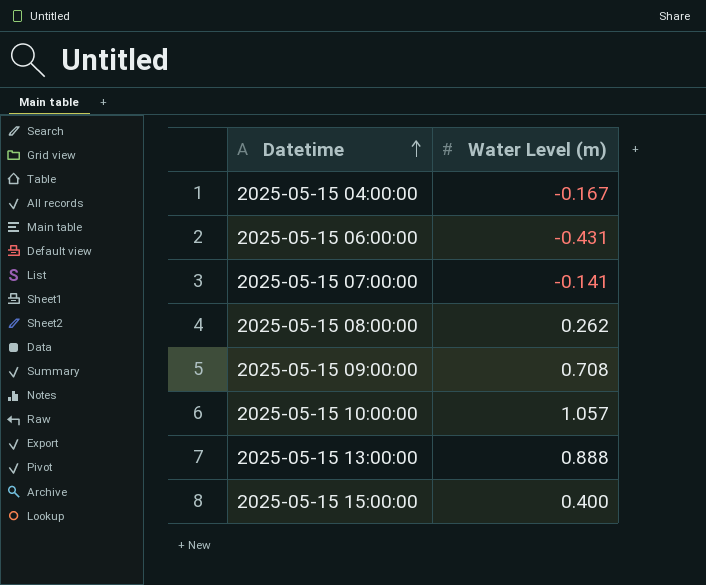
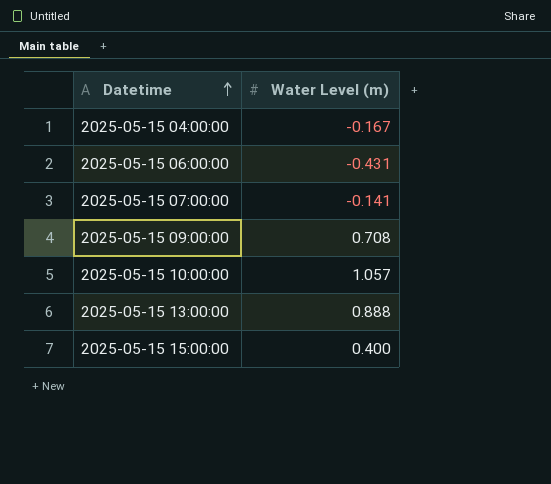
row 2025-05-15 08:00:00: 0.262 -> none

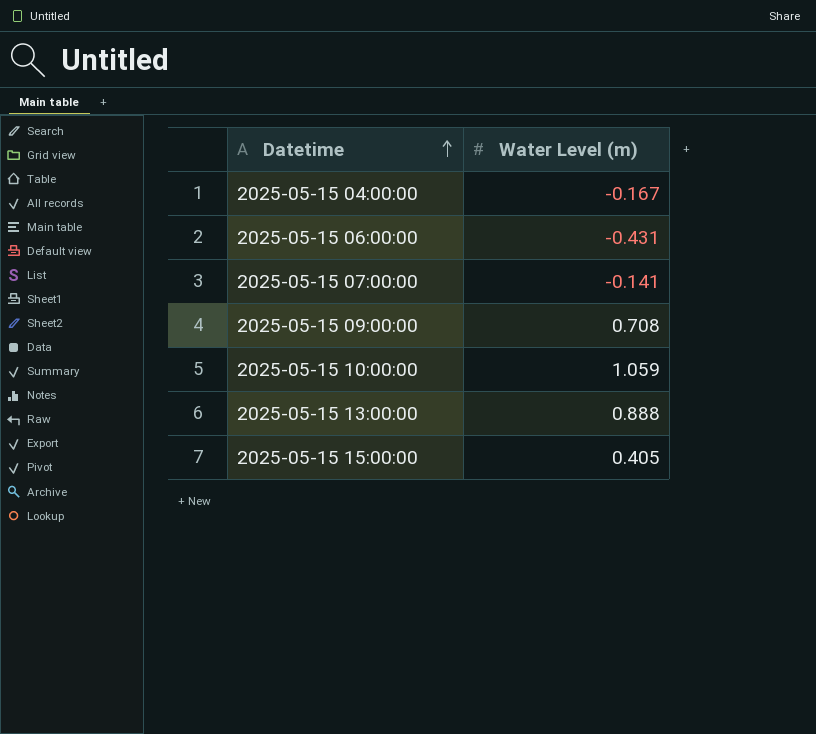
2025-05-15 10:00:00 | Water Level (m): 1.057 -> 1.059
2025-05-15 15:00:00 | Water Level (m): 0.400 -> 0.405

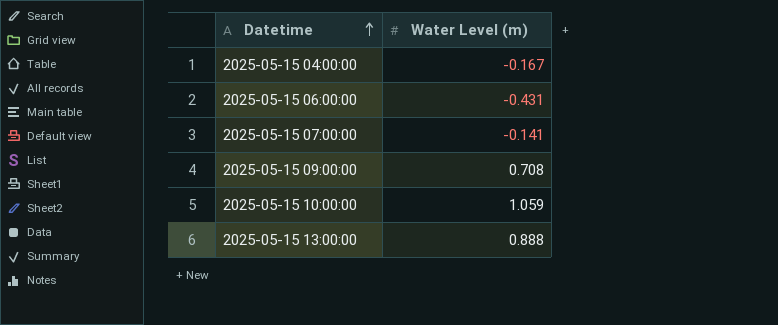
row 2025-05-15 15:00:00: 0.405 -> none

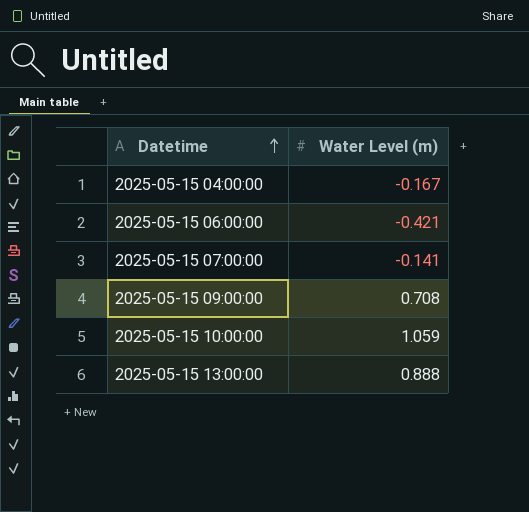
2025-05-15 06:00:00 | Water Level (m): -0.431 -> -0.421

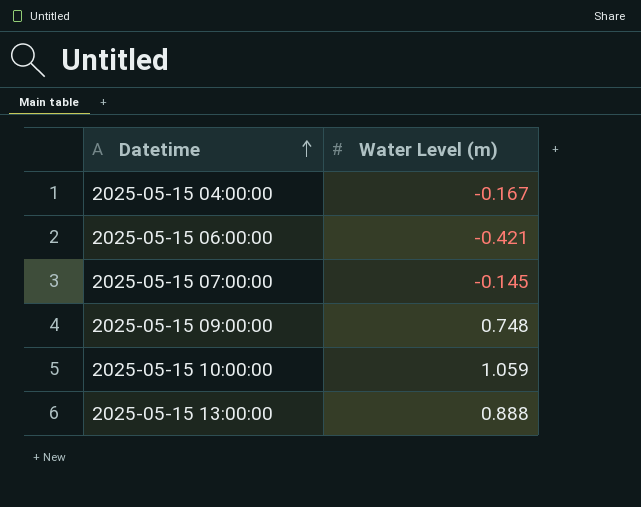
2025-05-15 07:00:00 | Water Level (m): -0.141 -> -0.145
2025-05-15 09:00:00 | Water Level (m): 0.708 -> 0.748

